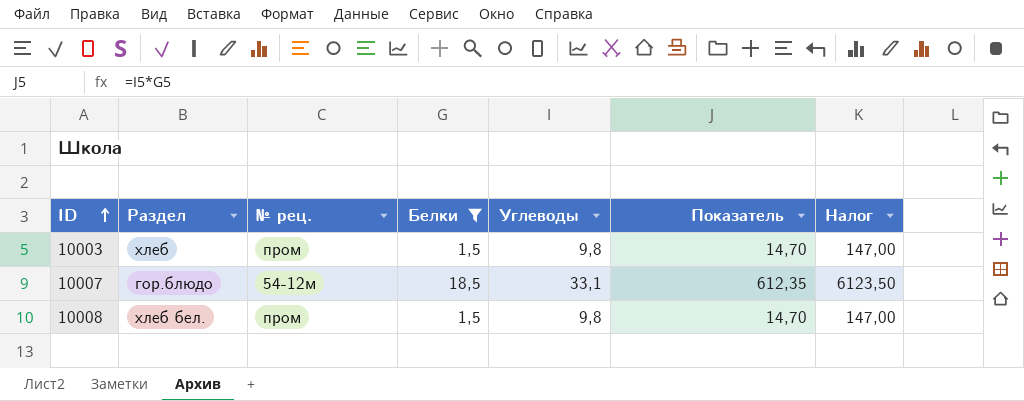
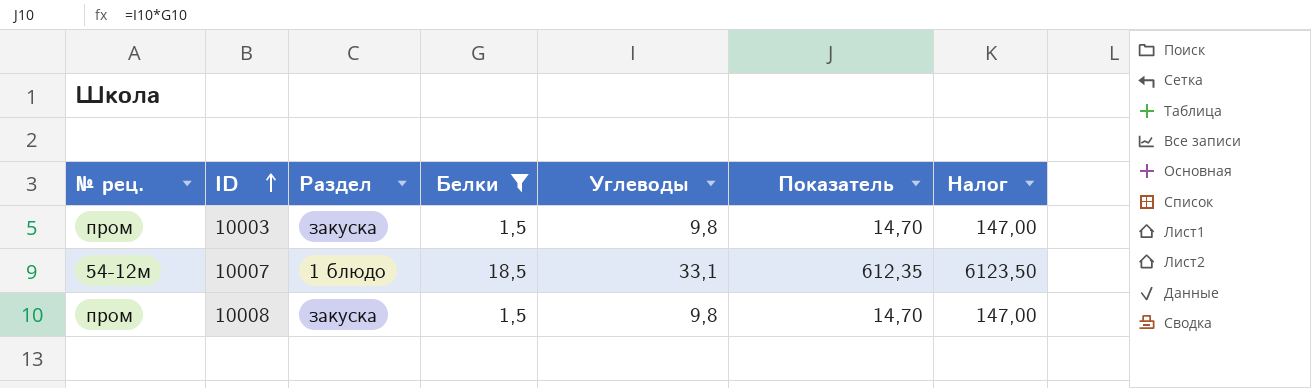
column № рец. | position: 3 -> 1
10003 | Раздел: хлеб -> закуска
10007 | Раздел: гор.блюдо -> 1 блюдо
10008 | Раздел: хлеб бел. -> закуска

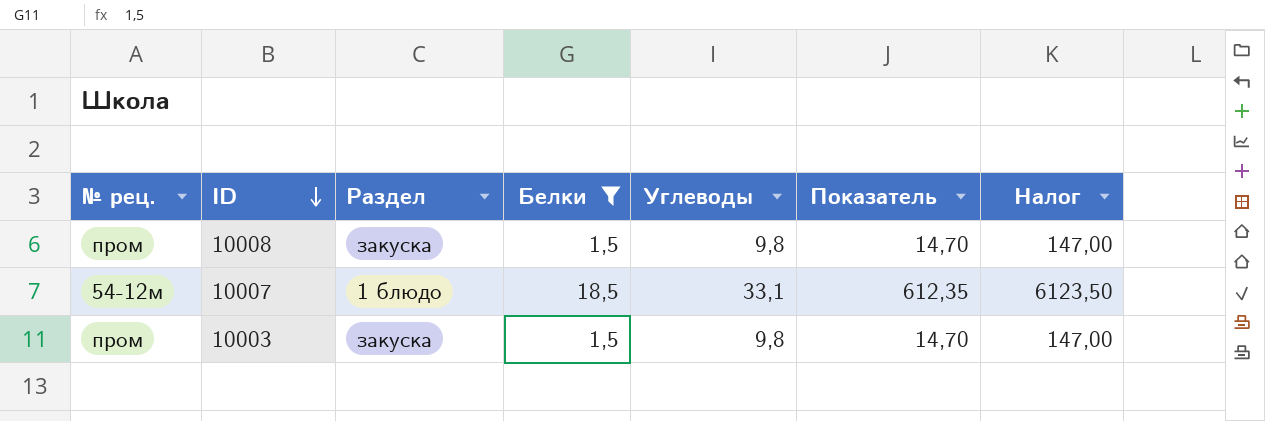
row order: ID ascending -> ID descending

